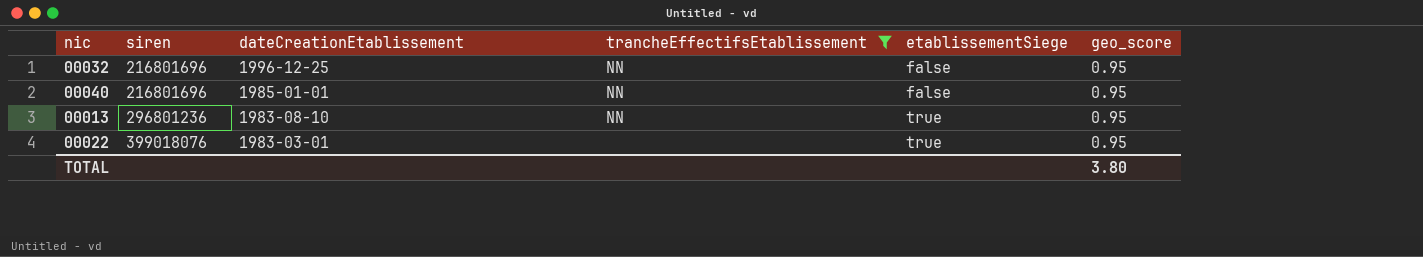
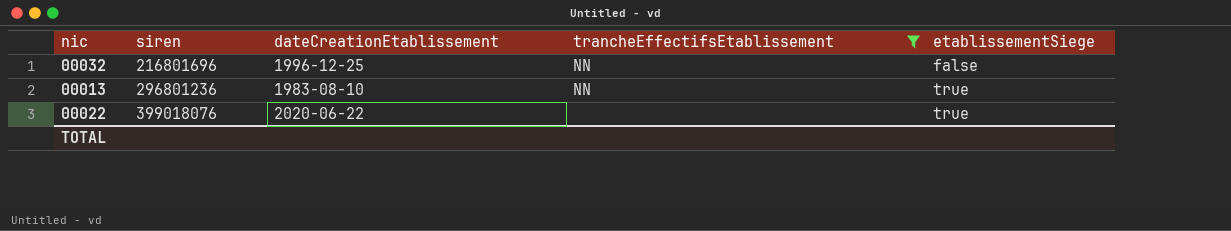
column geo_score | position: 6 -> none
row 00040: 216801696 | 1985-01-01 | NN | false | 0.95 -> none
00022 | dateCreationEtablissement: 1983-03-01 -> 2020-06-22

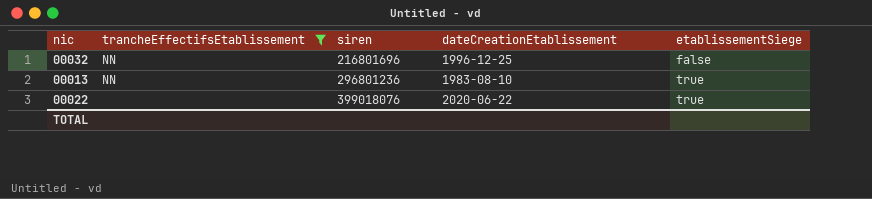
column trancheEffectifsEtablissement | position: 4 -> 2

